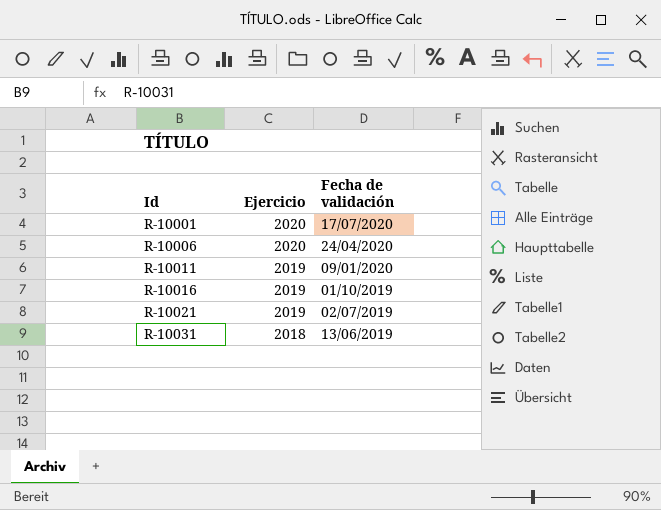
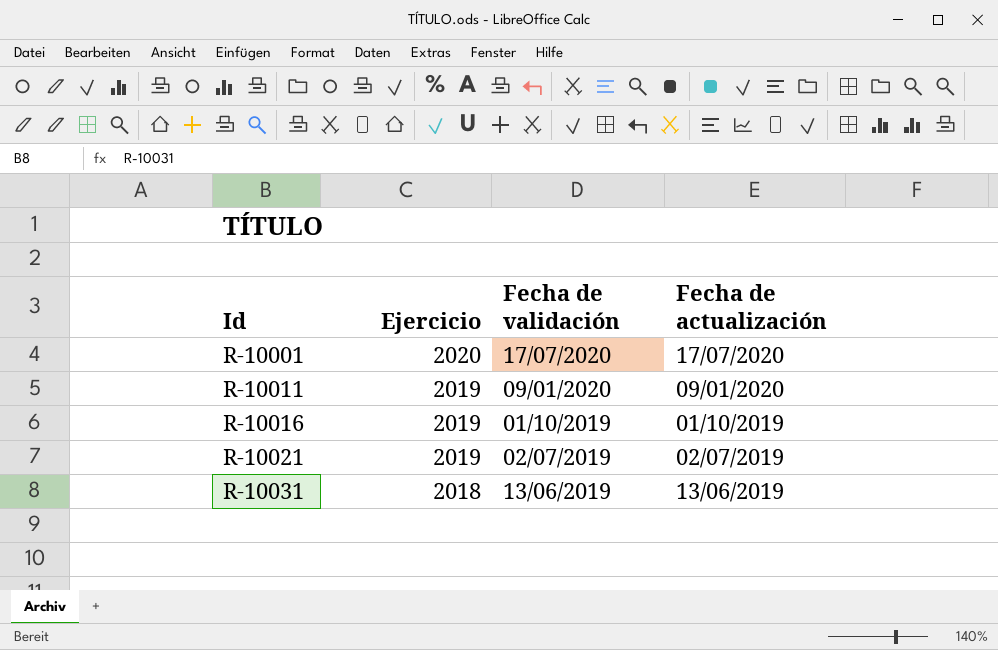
column Fecha de actualización | position: none -> 4
row R-10006: 2020 | 24/04/2020 -> none

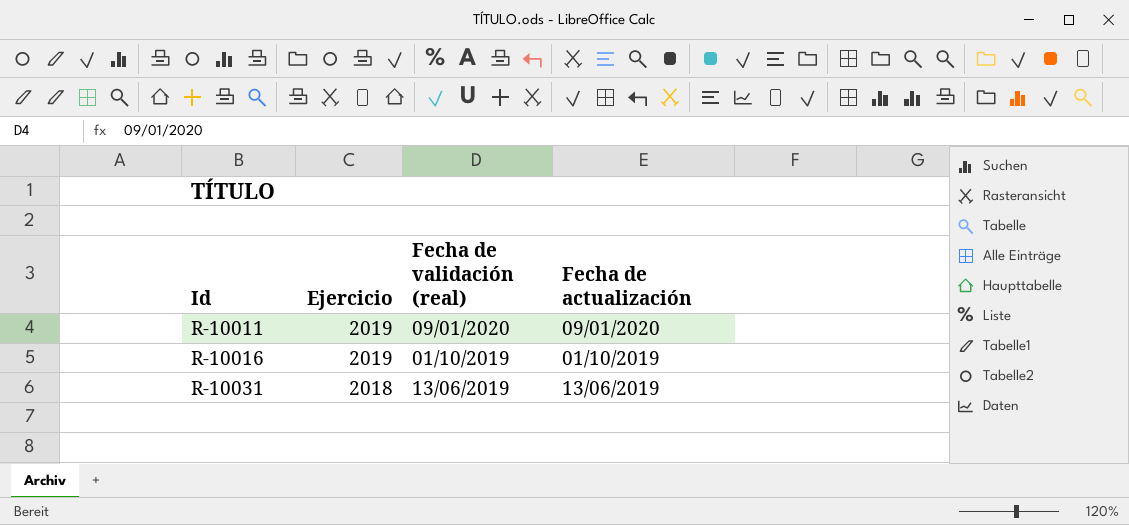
column name: Fecha de validación -> Fecha de validación (real)
row R-10001: 2020 | 17/07/2020 | 17/07/2020 -> none
row R-10021: 2019 | 02/07/2019 | 02/07/2019 -> none

